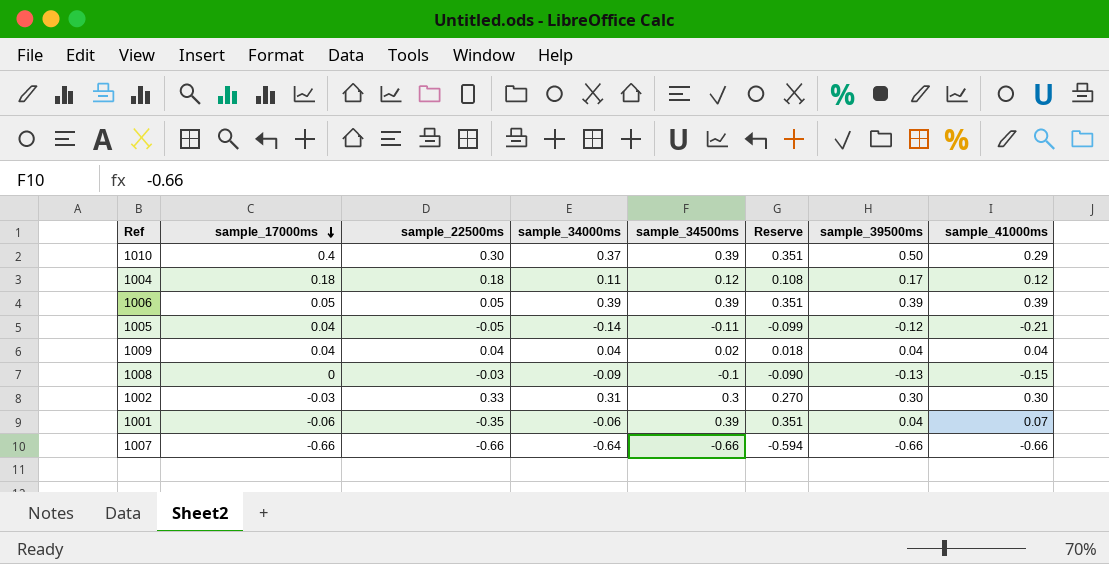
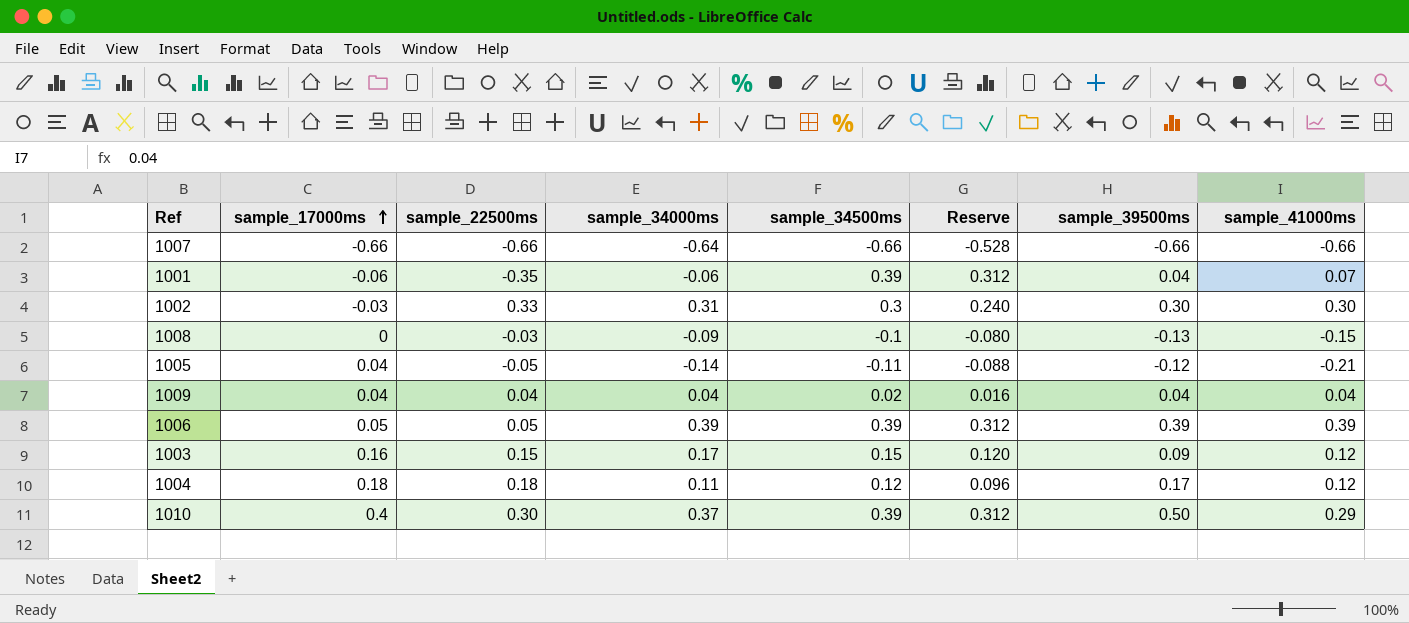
row order: sample_17000ms descending -> sample_17000ms ascending
column Reserve | formula: [sample_34500ms] * 0.9 -> [sample_34500ms] * 0.8
row 1003: none -> 0.16 | 0.15 | 0.17 | 0.15 | 0.120 | 0.09 | 0.12

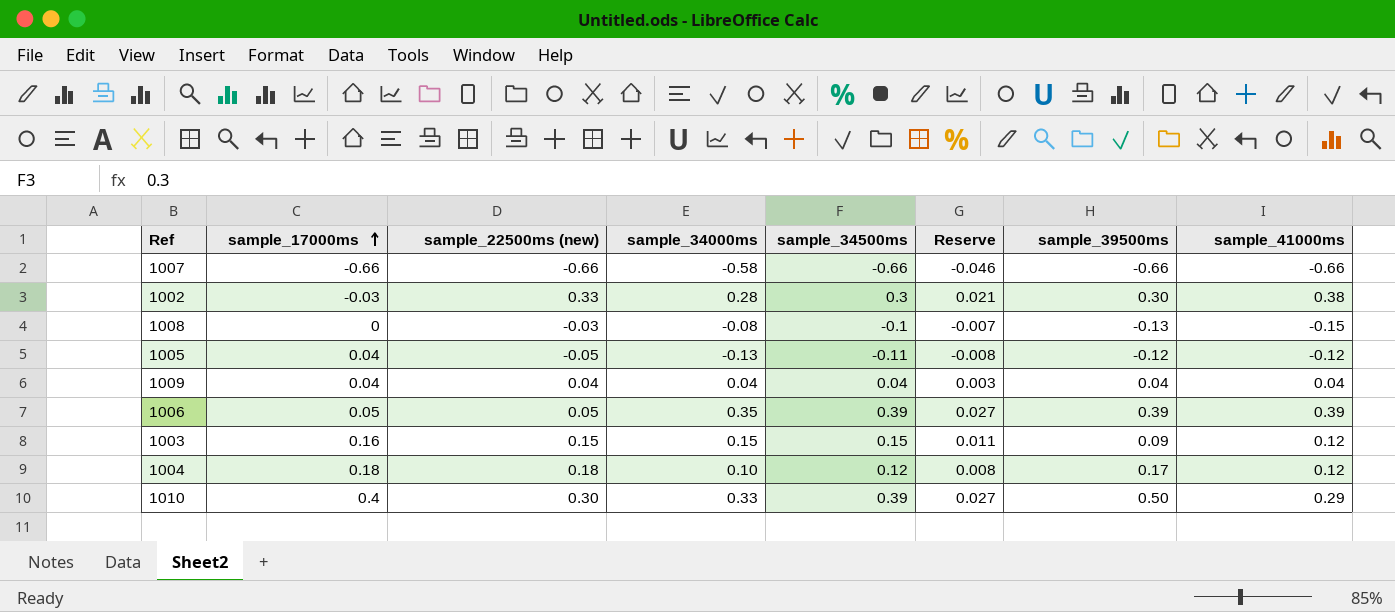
column name: sample_22500ms -> sample_22500ms (new)
column Reserve | formula: [sample_34500ms] * 0.8 -> [sample_34500ms] * 0.07
row 1001: -0.06 | -0.35 | -0.06 | 0.39 | 0.312 | 0.04 | 0.07 -> none
1007 | sample_34000ms: -0.64 -> -0.58
1002 | sample_34000ms: 0.31 -> 0.28
1002 | sample_41000ms: 0.30 -> 0.38
1008 | sample_34000ms: -0.09 -> -0.08
1005 | sample_34000ms: -0.14 -> -0.13
1005 | sample_41000ms: -0.21 -> -0.12
1009 | sample_34500ms: 0.02 -> 0.04
1006 | sample_34000ms: 0.39 -> 0.35
1003 | sample_34000ms: 0.17 -> 0.15
1004 | sample_34000ms: 0.11 -> 0.10
1010 | sample_34000ms: 0.37 -> 0.33

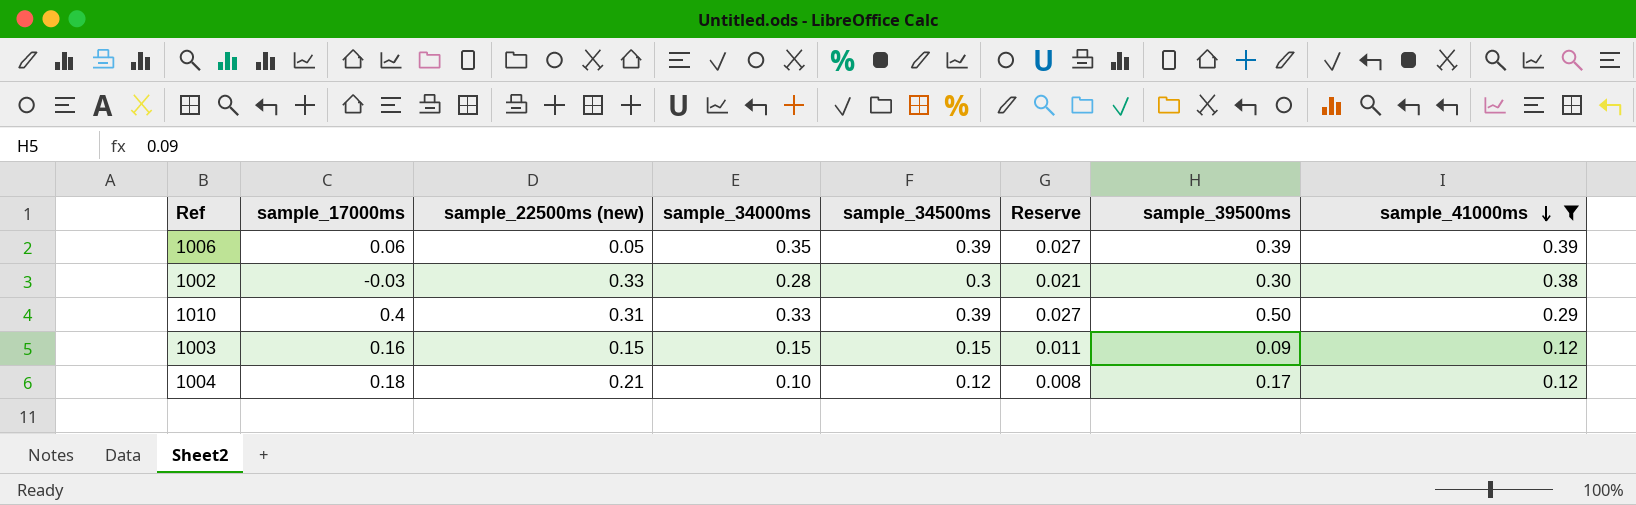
filter: none -> sample_41000ms >= 0.12
row order: sample_17000ms ascending -> sample_41000ms descending
1006 | sample_17000ms: 0.05 -> 0.06
1010 | sample_22500ms (new): 0.30 -> 0.31
1004 | sample_22500ms (new): 0.18 -> 0.21

